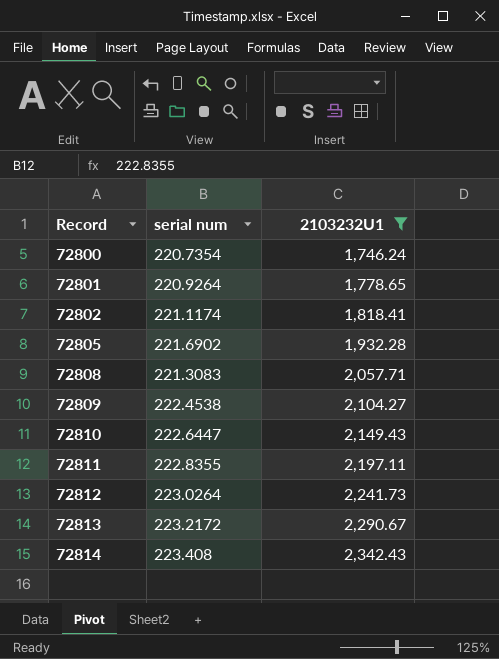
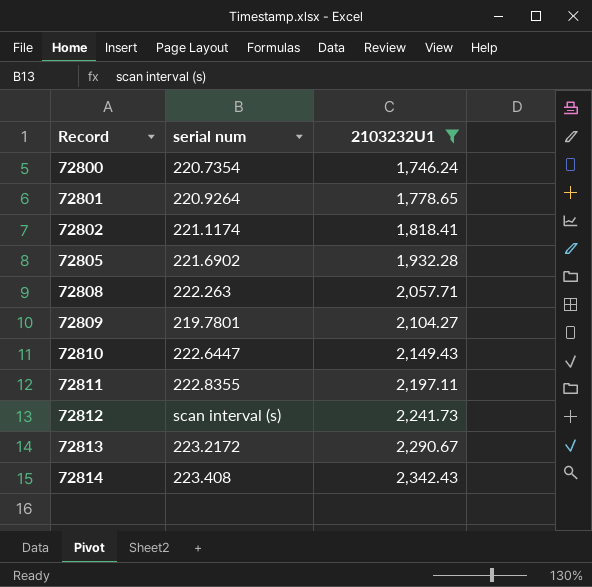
72808 | serial num: 221.3083 -> 222.263
72809 | serial num: 222.4538 -> 219.7801
72812 | serial num: 223.0264 -> scan interval (s)

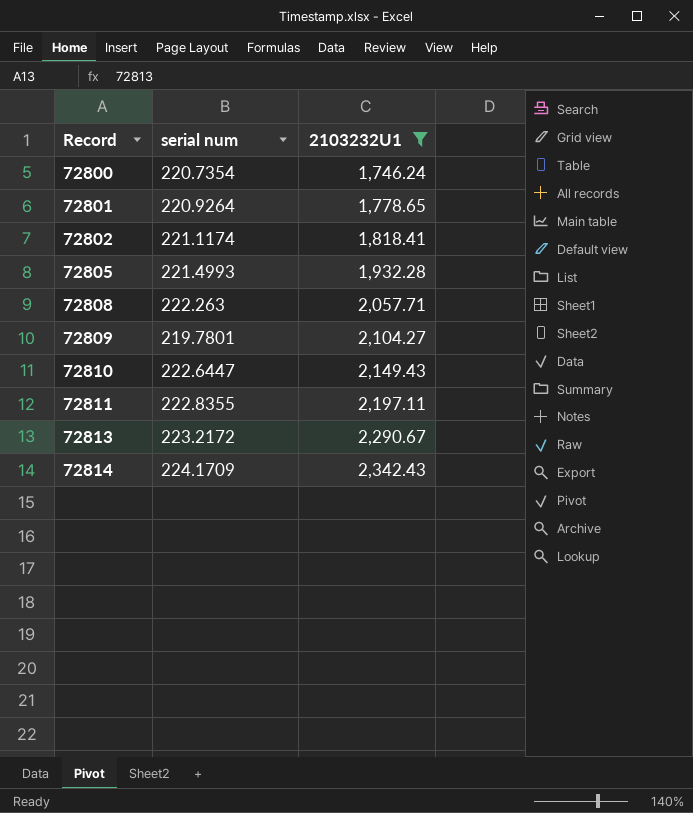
row 72812: scan interval (s) | 2,241.73 -> none
72805 | serial num: 221.6902 -> 221.4993
72814 | serial num: 223.408 -> 224.1709

